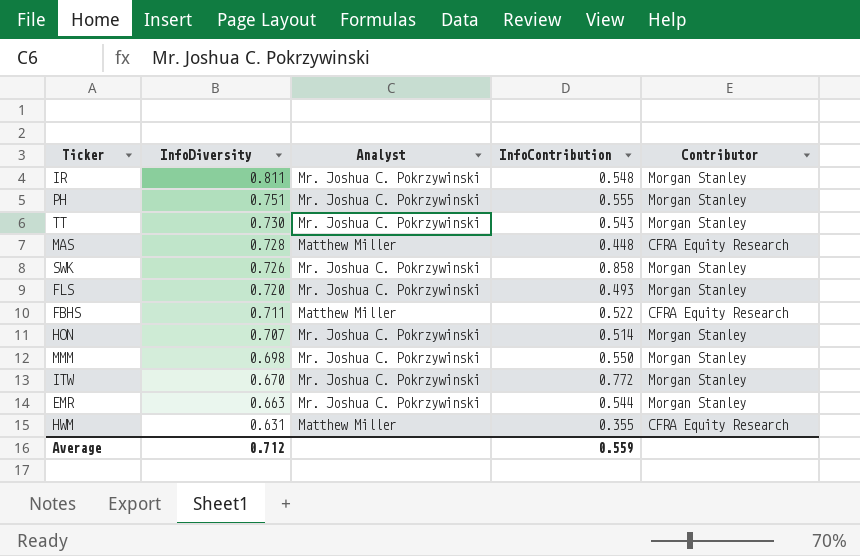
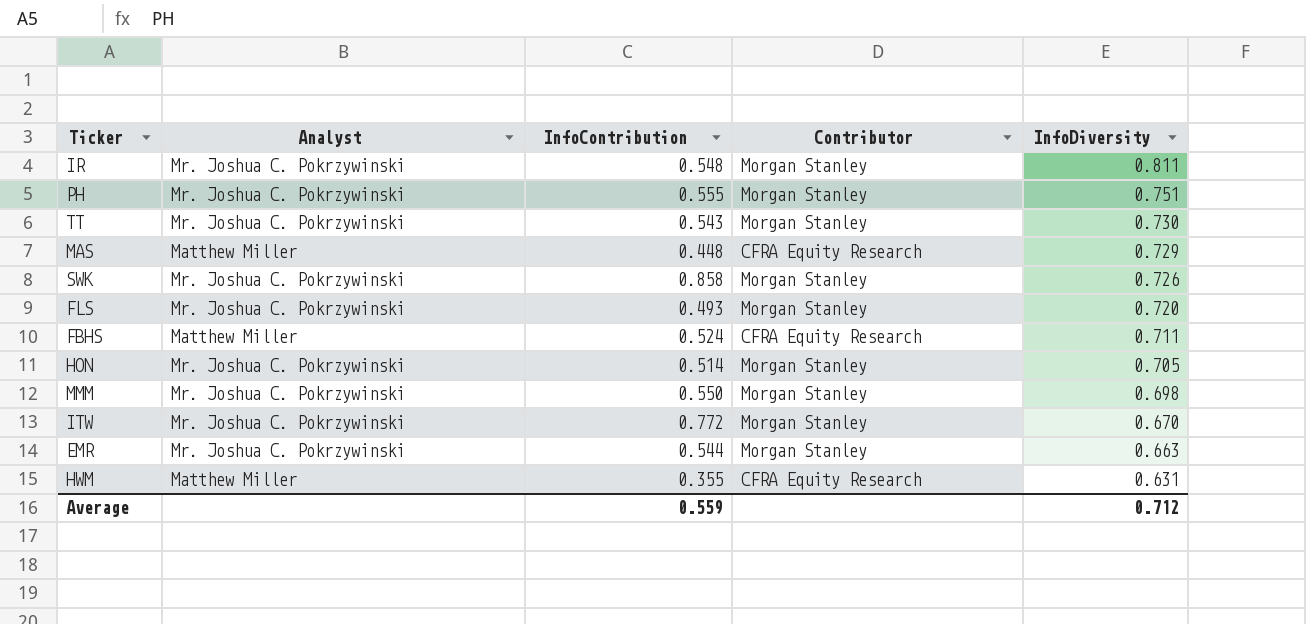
column InfoDiversity | position: 2 -> 5
MAS | InfoDiversity: 0.728 -> 0.729
FBHS | InfoContribution: 0.522 -> 0.524
HON | InfoDiversity: 0.707 -> 0.705

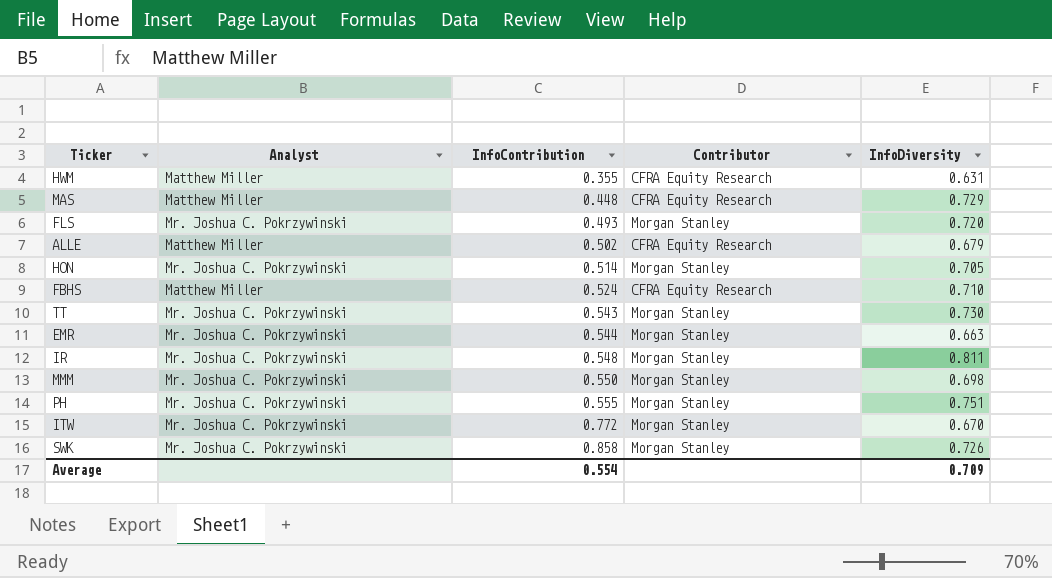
row order: InfoDiversity descending -> InfoContribution ascending
row ALLE: none -> Matthew Miller | 0.502 | CFRA Equity Research | 0.679
FBHS | InfoDiversity: 0.711 -> 0.710
Average | InfoContribution: 0.559 -> 0.554
Average | InfoDiversity: 0.712 -> 0.709

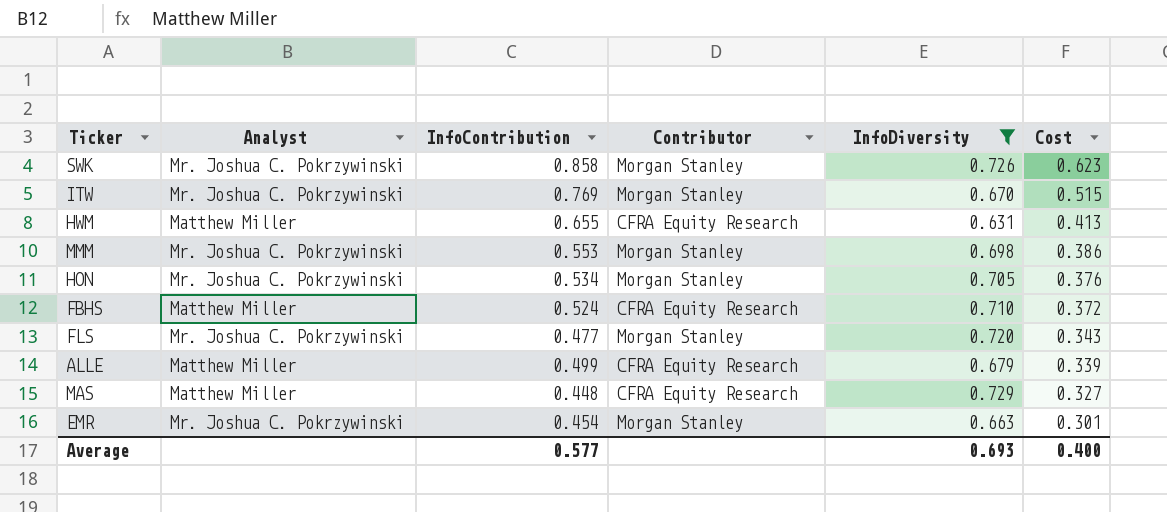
filter: none -> InfoDiversity <= 0.729
row order: InfoContribution ascending -> Cost descending
column Cost | formula: none -> [InfoContribution] * [InfoDiversity]
ITW | InfoContribution: 0.772 -> 0.769
HWM | InfoContribution: 0.355 -> 0.655
MMM | InfoContribution: 0.550 -> 0.553
HON | InfoContribution: 0.514 -> 0.534
FLS | InfoContribution: 0.493 -> 0.477
ALLE | InfoContribution: 0.502 -> 0.499
EMR | InfoContribution: 0.544 -> 0.454
Average | InfoContribution: 0.554 -> 0.577
Average | InfoDiversity: 0.709 -> 0.693

